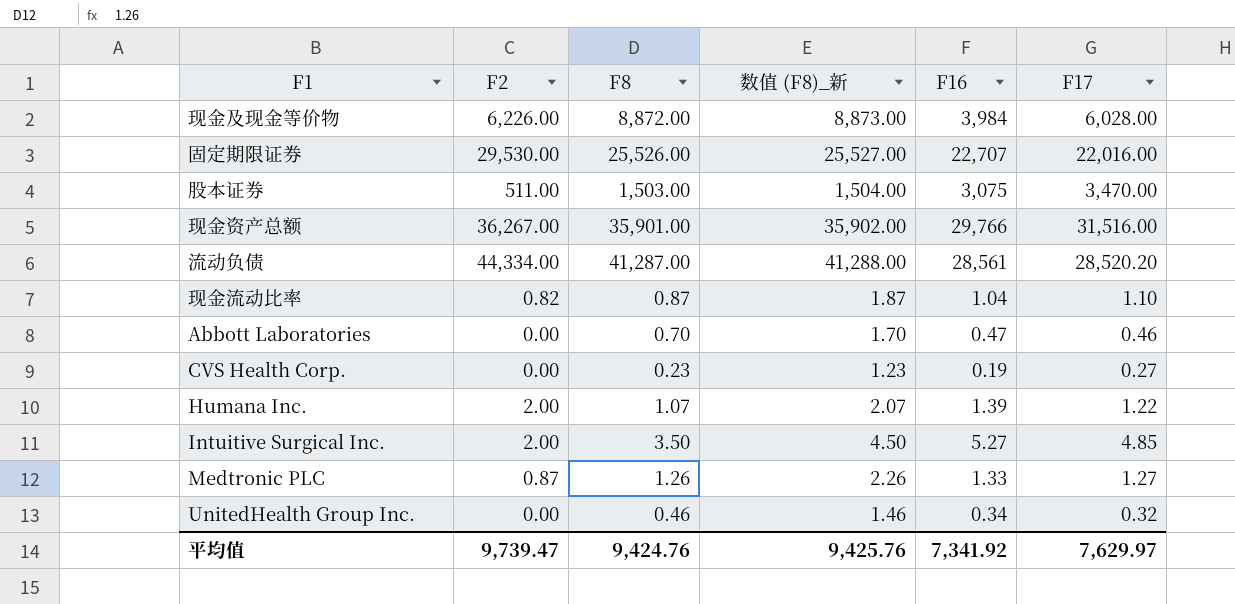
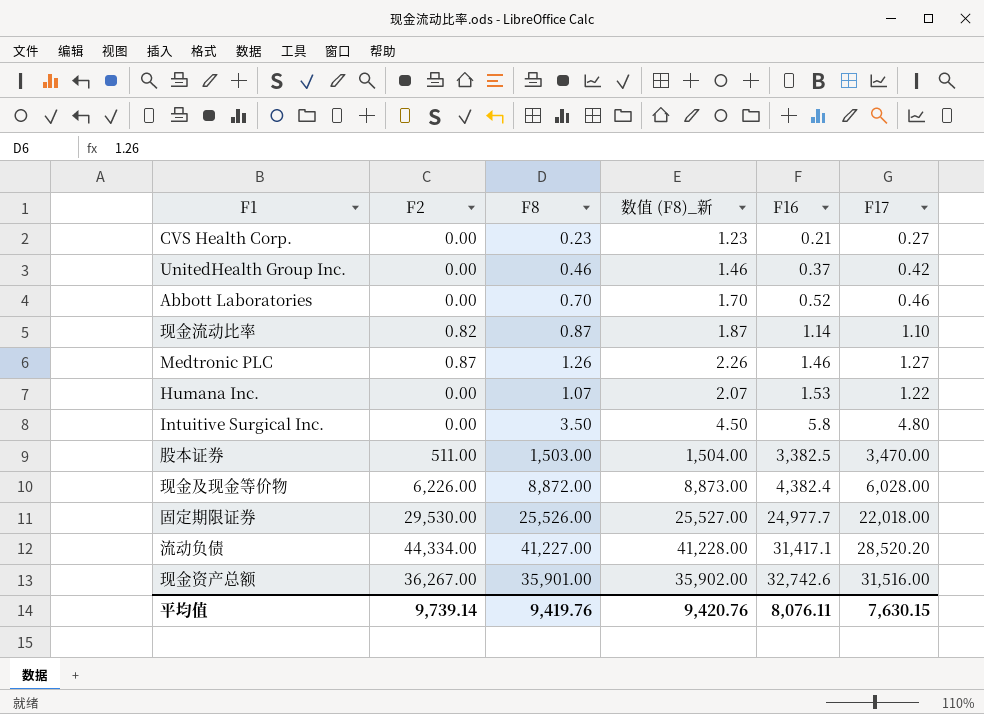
row order: none -> F16 ascending
CVS Health Corp. | F16: 0.19 -> 0.21
UnitedHealth Group Inc. | F16: 0.34 -> 0.37
UnitedHealth Group Inc. | F17: 0.32 -> 0.42
Abbott Laboratories | F16: 0.47 -> 0.52
现金流动比率 | F16: 1.04 -> 1.14
Medtronic PLC | F16: 1.33 -> 1.46
Humana Inc. | F2: 2.00 -> 0.00
Humana Inc. | F16: 1.39 -> 1.53
Intuitive Surgical Inc. | F2: 2.00 -> 0.00
Intuitive Surgical Inc. | F16: 5.27 -> 5.8
Intuitive Surgical Inc. | F17: 4.85 -> 4.80
股本证券 | F16: 3,075 -> 3,382.5
现金及现金等价物 | F16: 3,984 -> 4,382.4
固定期限证券 | F16: 22,707 -> 24,977.7
固定期限证券 | F17: 22,016.00 -> 22,018.00
流动负债 | F8: 41,287.00 -> 41,227.00
流动负债 | 数值 (F8)_新: 41,288.00 -> 41,228.00
流动负债 | F16: 28,561 -> 31,417.1
现金资产总额 | F16: 29,766 -> 32,742.6
平均值 | F2: 9,739.47 -> 9,739.14
平均值 | F8: 9,424.76 -> 9,419.76
平均值 | 数值 (F8)_新: 9,425.76 -> 9,420.76
平均值 | F16: 7,341.92 -> 8,076.11
平均值 | F17: 7,629.97 -> 7,630.15

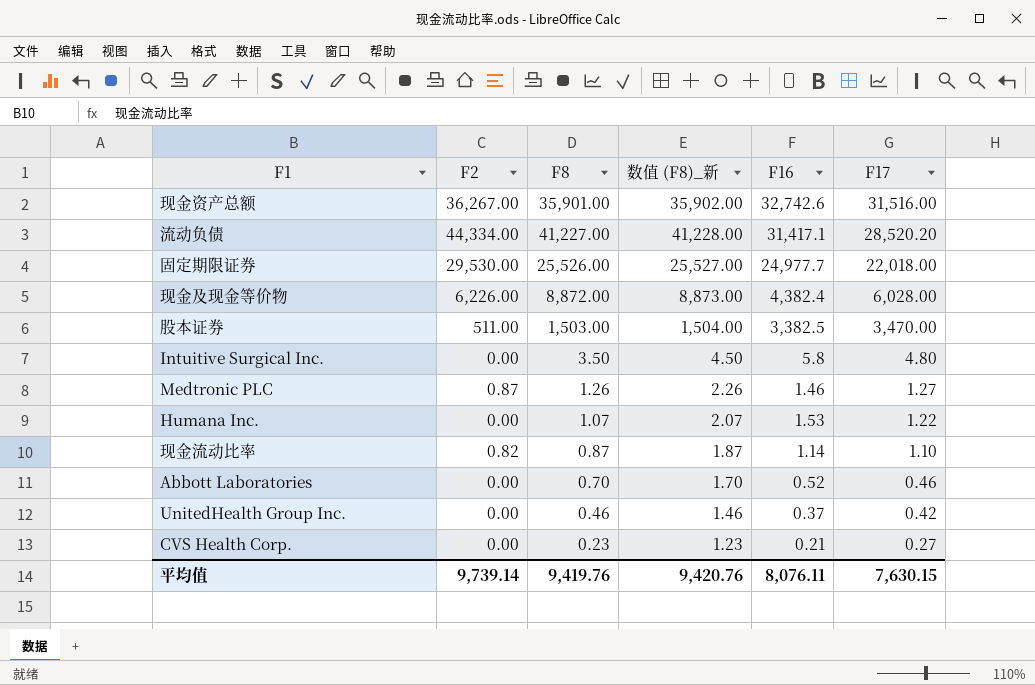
row order: F16 ascending -> F17 descending

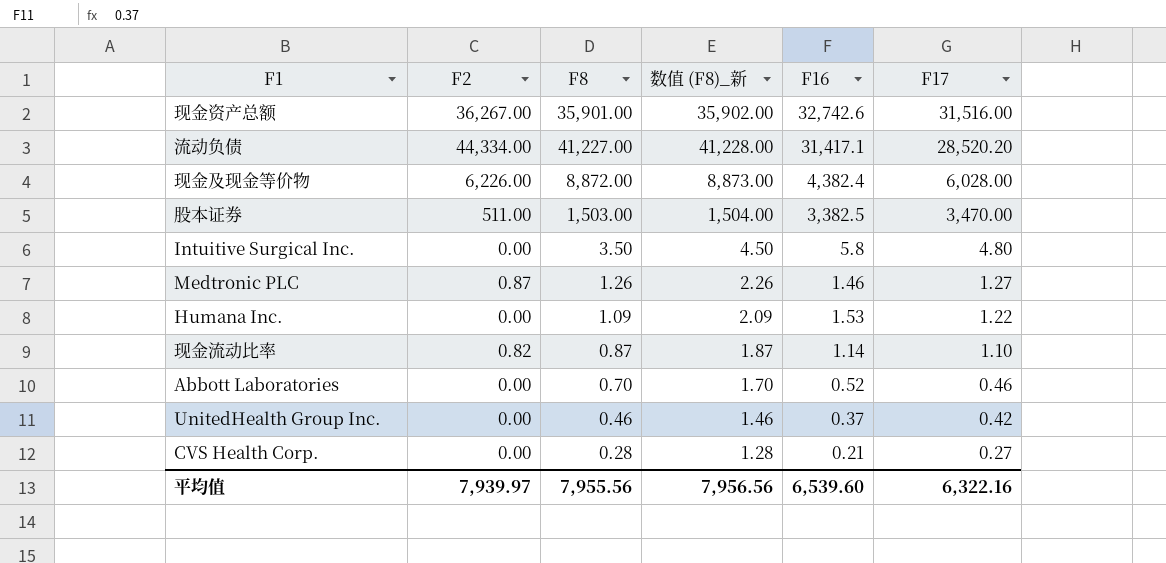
row 固定期限证券: 29,530.00 | 25,526.00 | 25,527.00 | 24,977.7 | 22,018.00 -> none
Humana Inc. | F8: 1.07 -> 1.09
Humana Inc. | 数值 (F8)_新: 2.07 -> 2.09
CVS Health Corp. | F8: 0.23 -> 0.28
CVS Health Corp. | 数值 (F8)_新: 1.23 -> 1.28
平均值 | F2: 9,739.14 -> 7,939.97
平均值 | F8: 9,419.76 -> 7,955.56
平均值 | 数值 (F8)_新: 9,420.76 -> 7,956.56
平均值 | F16: 8,076.11 -> 6,539.60
平均值 | F17: 7,630.15 -> 6,322.16

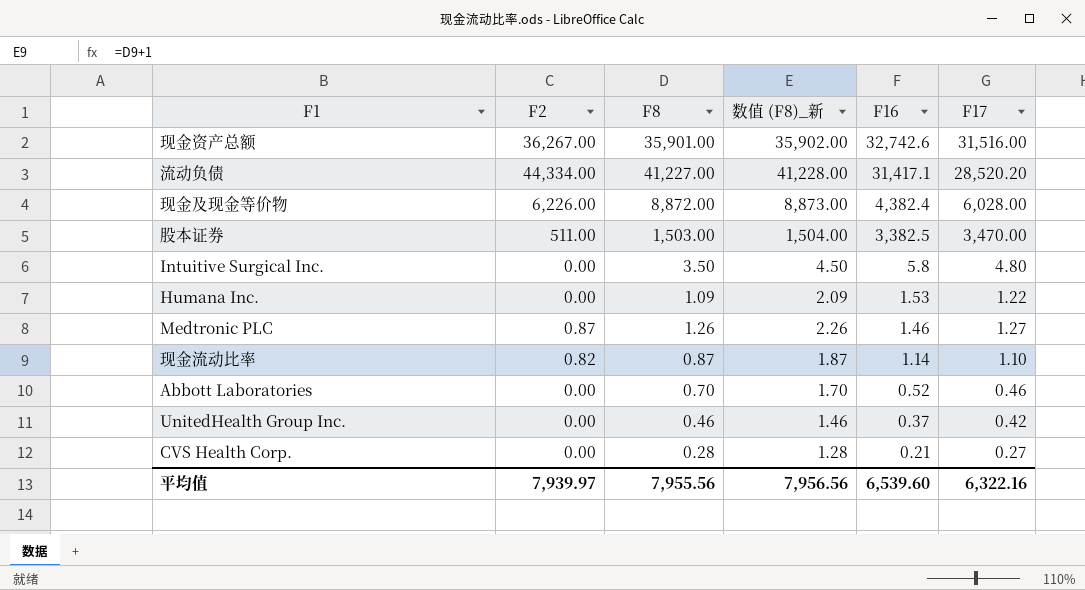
row order: F17 descending -> F16 descending

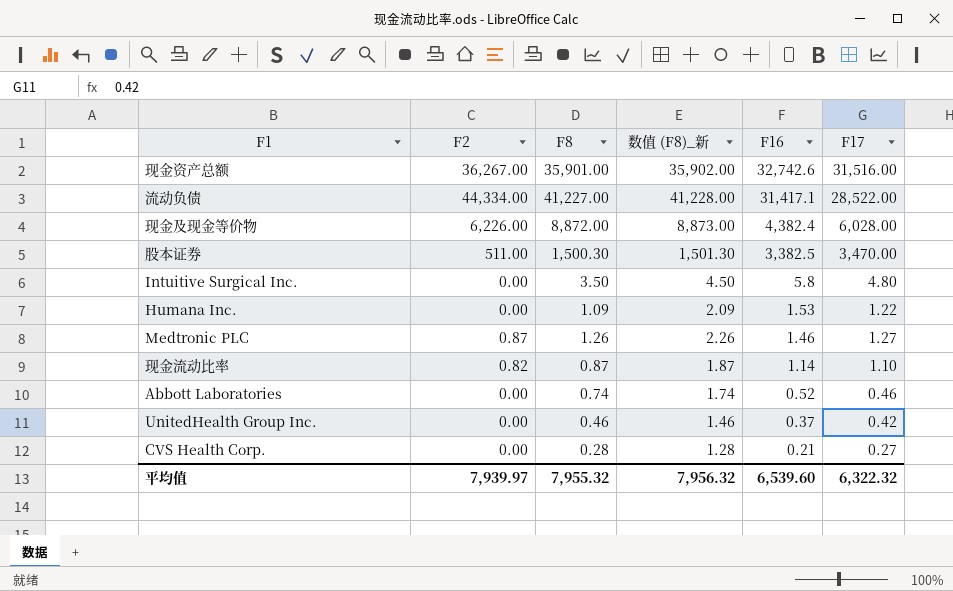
流动负债 | F17: 28,520.20 -> 28,522.00
股本证券 | F8: 1,503.00 -> 1,500.30
股本证券 | 数值 (F8)_新: 1,504.00 -> 1,501.30
Abbott Laboratories | F8: 0.70 -> 0.74
Abbott Laboratories | 数值 (F8)_新: 1.70 -> 1.74
平均值 | F8: 7,955.56 -> 7,955.32
平均值 | 数值 (F8)_新: 7,956.56 -> 7,956.32
平均值 | F17: 6,322.16 -> 6,322.32

